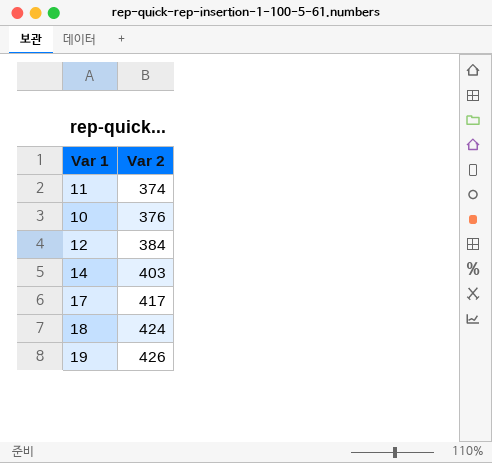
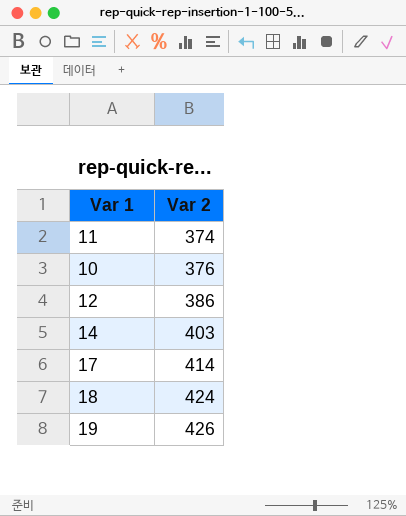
12 | Var 2: 384 -> 386
17 | Var 2: 417 -> 414

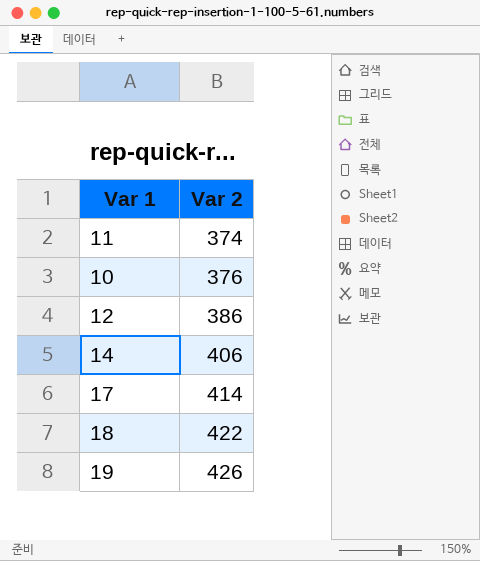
14 | Var 2: 403 -> 406
18 | Var 2: 424 -> 422

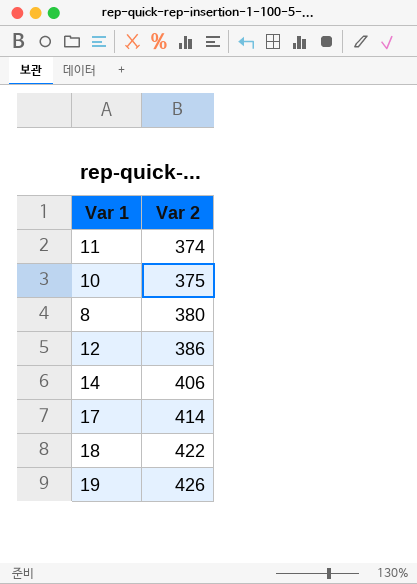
10 | Var 2: 376 -> 375
row 8: none -> 380

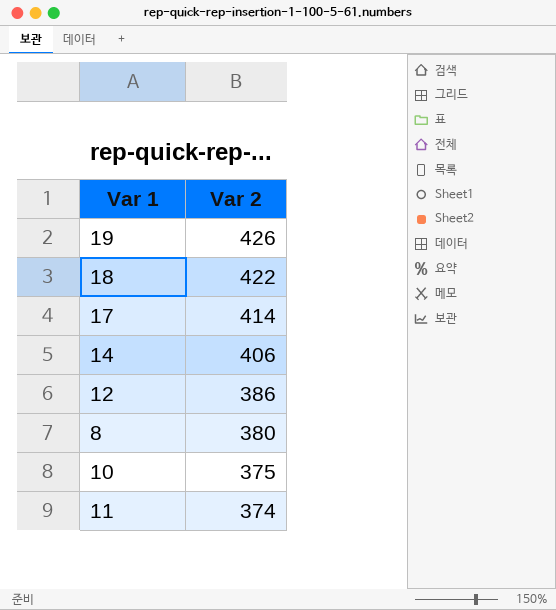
row order: Var 2 ascending -> Var 2 descending

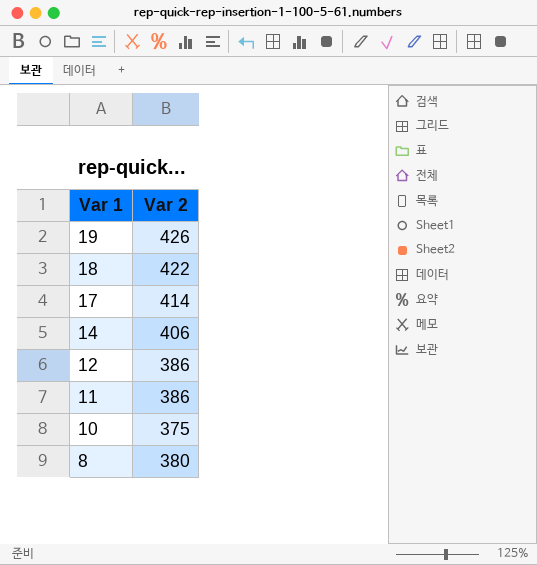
row order: Var 2 descending -> Var 1 descending
11 | Var 2: 374 -> 386

